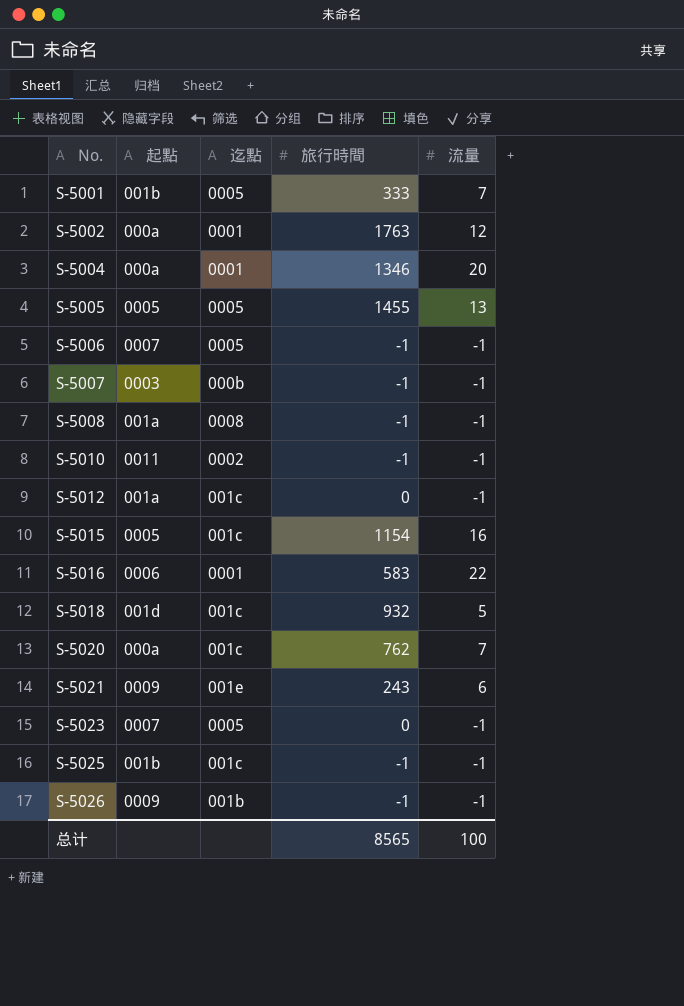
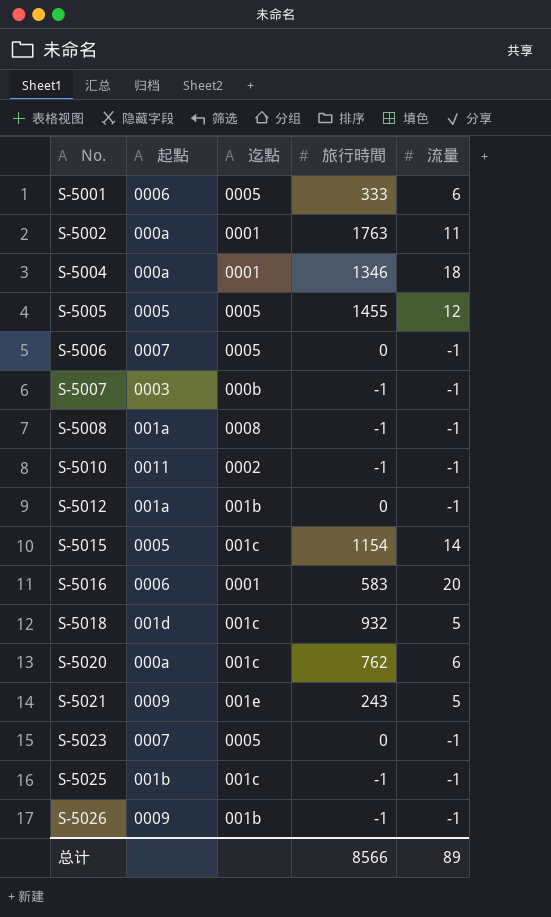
S-5001 | 起點: 001b -> 0006
S-5001 | 流量: 7 -> 6
S-5002 | 流量: 12 -> 11
S-5004 | 流量: 20 -> 18
S-5005 | 流量: 13 -> 12
S-5006 | 旅行時間: -1 -> 0
S-5012 | 迄點: 001c -> 001b
S-5015 | 流量: 16 -> 14
S-5016 | 流量: 22 -> 20
S-5020 | 流量: 7 -> 6
S-5021 | 流量: 6 -> 5
总计 | 旅行時間: 8565 -> 8566
总计 | 流量: 100 -> 89

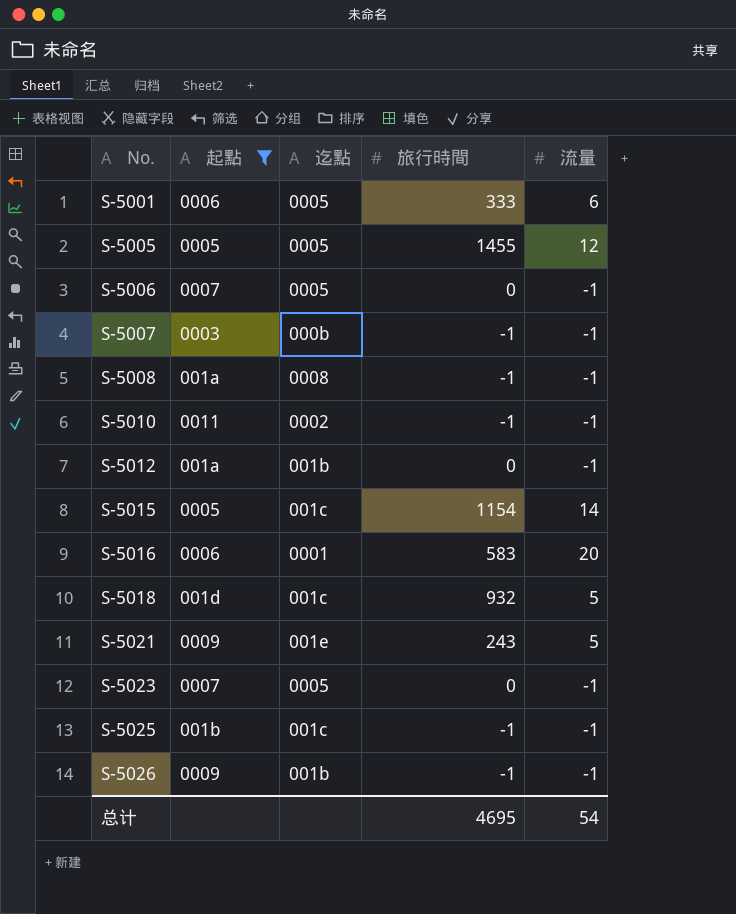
filter: none -> 起點 != 000a
总计 | 旅行時間: 8566 -> 4695
总计 | 流量: 89 -> 54

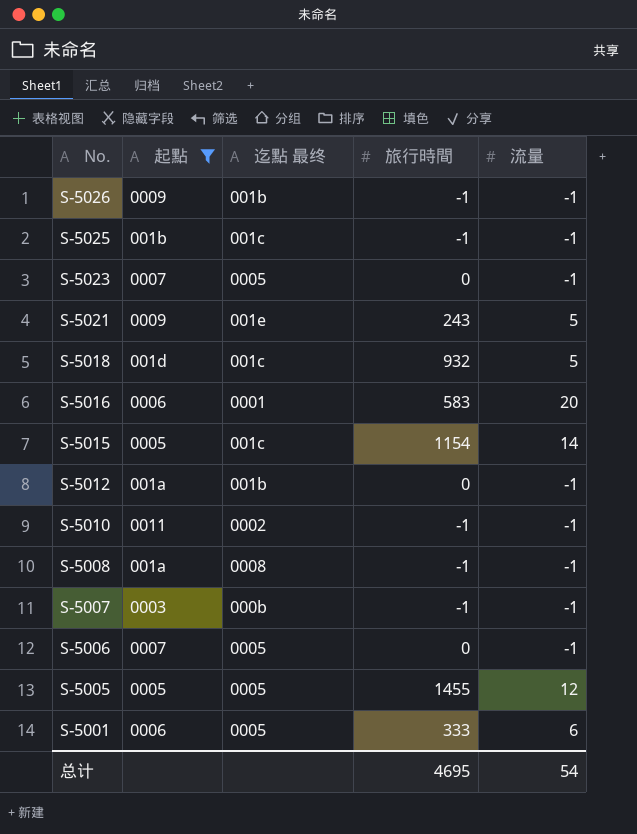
row order: No. ascending -> No. descending
column name: 迄點 -> 迄點 最终

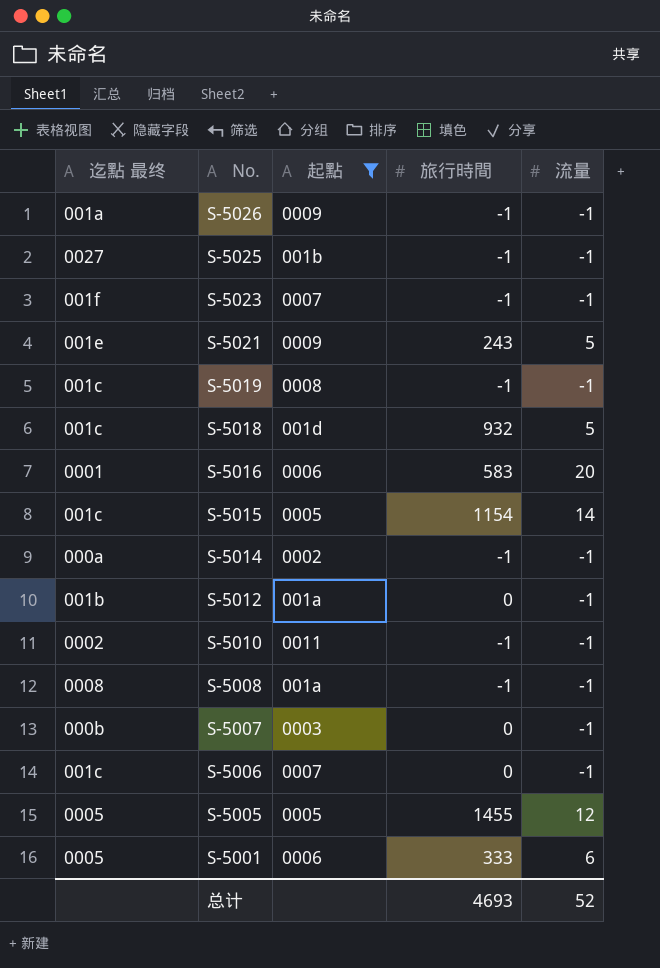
column 迄點 最终 | position: 3 -> 1
S-5026 | 迄點 最终: 001b -> 001a
S-5025 | 迄點 最终: 001c -> 0027
S-5023 | 迄點 最终: 0005 -> 001f
S-5023 | 旅行時間: 0 -> -1
row S-5019: none -> 001c | 0008 | -1 | -1
row S-5014: none -> 000a | 0002 | -1 | -1
S-5007 | 旅行時間: -1 -> 0
S-5006 | 迄點 最终: 0005 -> 001c
总计 | 旅行時間: 4695 -> 4693
总计 | 流量: 54 -> 52

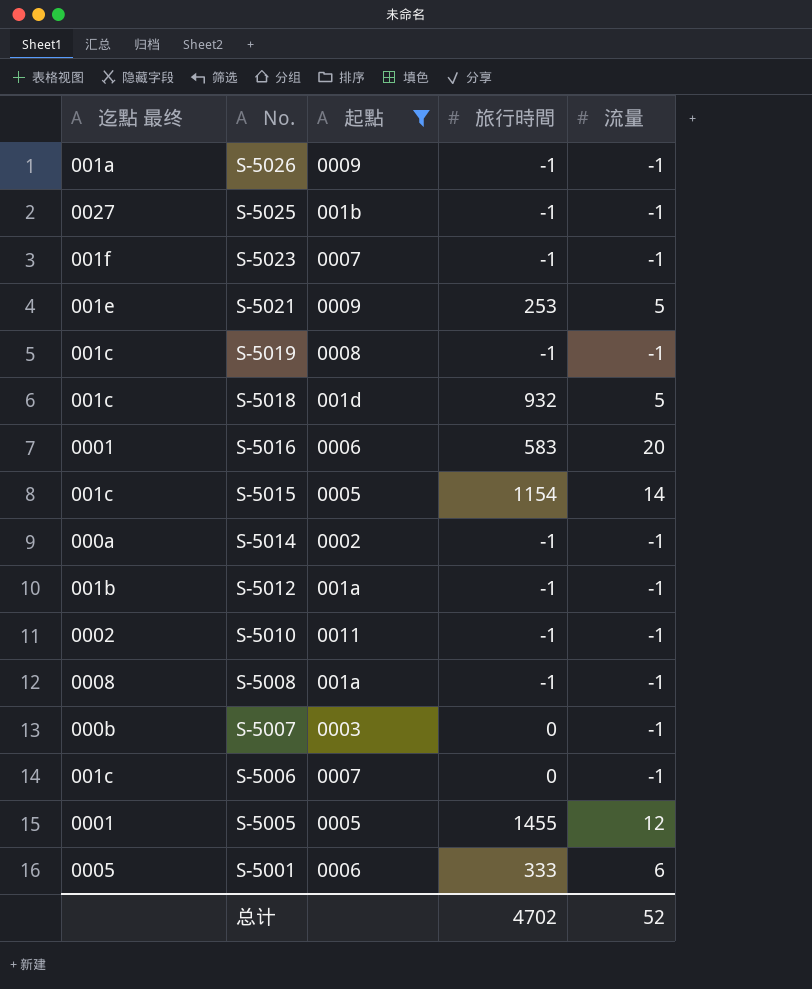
S-5021 | 旅行時間: 243 -> 253
S-5012 | 旅行時間: 0 -> -1
S-5005 | 迄點 最终: 0005 -> 0001
总计 | 旅行時間: 4693 -> 4702

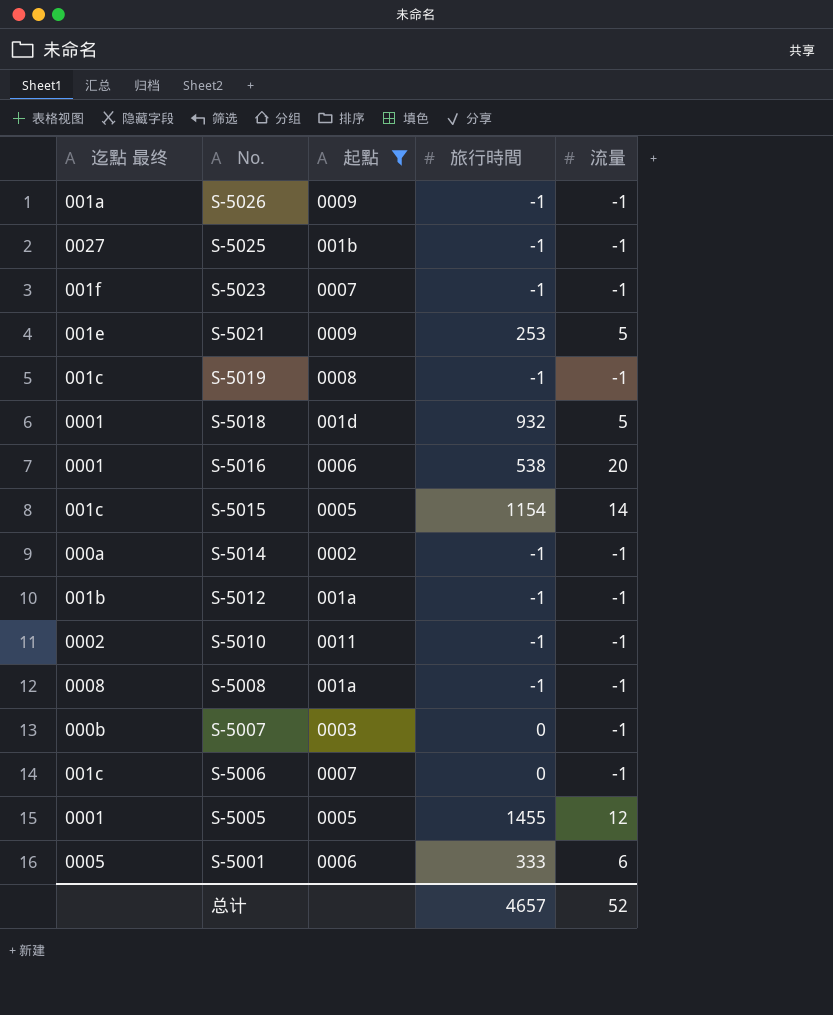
S-5018 | 迄點 最终: 001c -> 0001
S-5016 | 旅行時間: 583 -> 538
总计 | 旅行時間: 4702 -> 4657

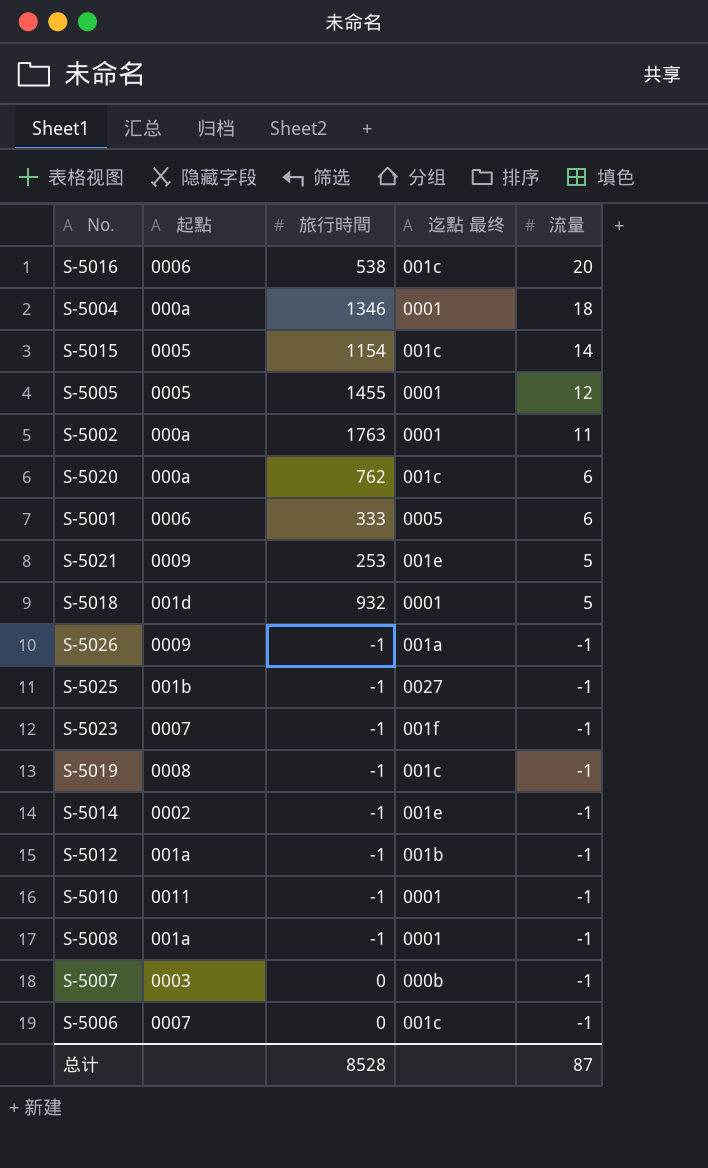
filter: 起點 != 000a -> none
row order: No. descending -> 流量 descending
column 迄點 最终 | position: 1 -> 4
S-5016 | 迄點 最终: 0001 -> 001c
S-5014 | 迄點 最终: 000a -> 001e
S-5010 | 迄點 最终: 0002 -> 0001
S-5008 | 迄點 最终: 0008 -> 0001
总计 | 旅行時間: 4657 -> 8528
总计 | 流量: 52 -> 87

